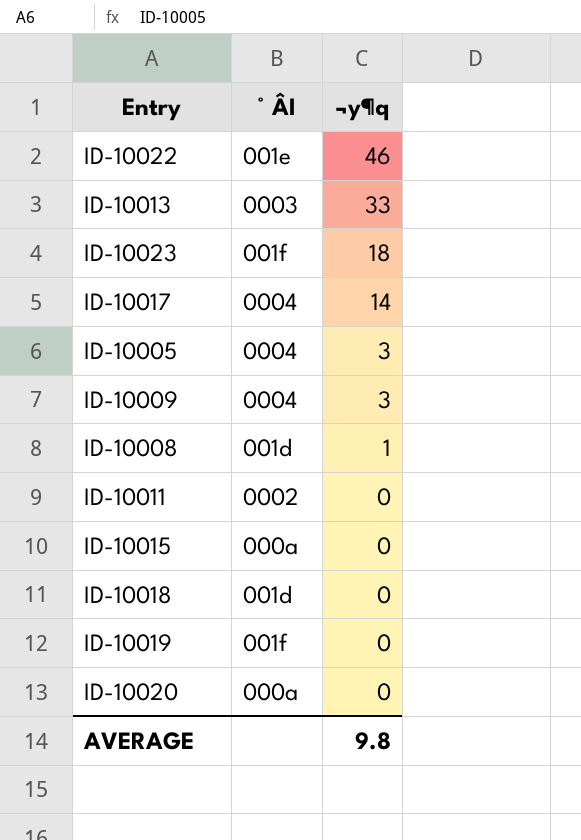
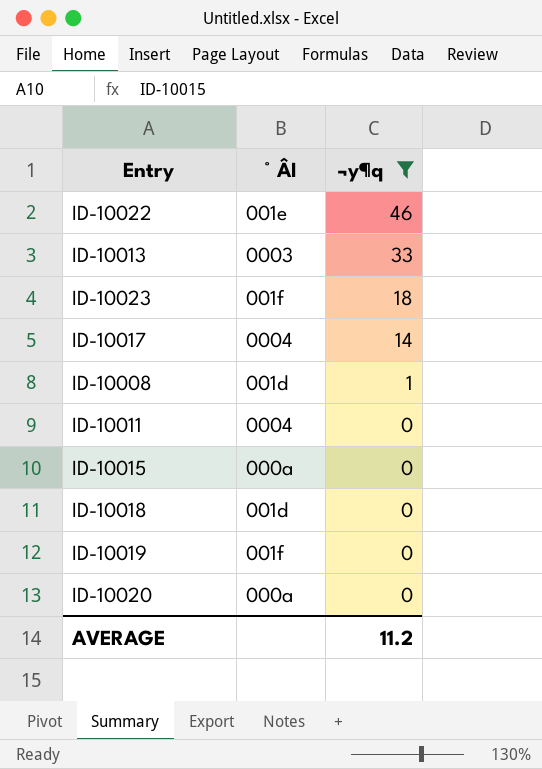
filter: none -> ¬y¶q != 3
ID-10011 | ° ÂI: 0002 -> 0004
AVERAGE | ¬y¶q: 9.8 -> 11.2

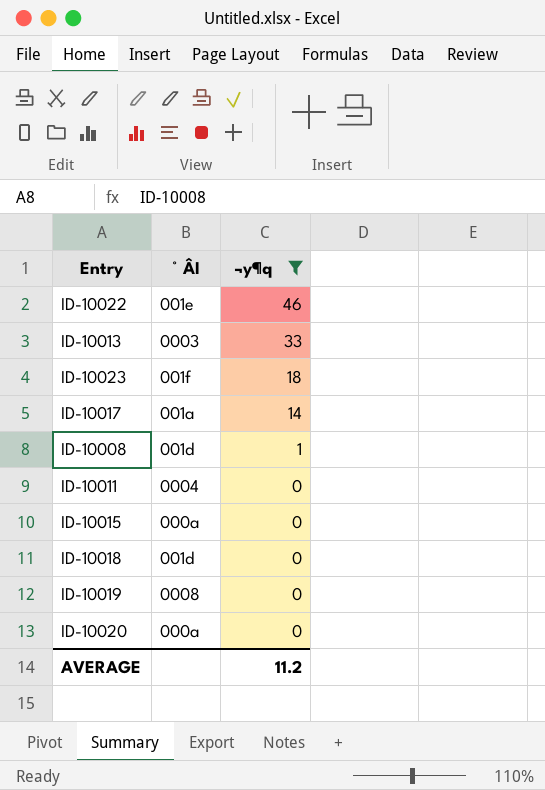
ID-10017 | ° ÂI: 0004 -> 001a
ID-10019 | ° ÂI: 001f -> 0008

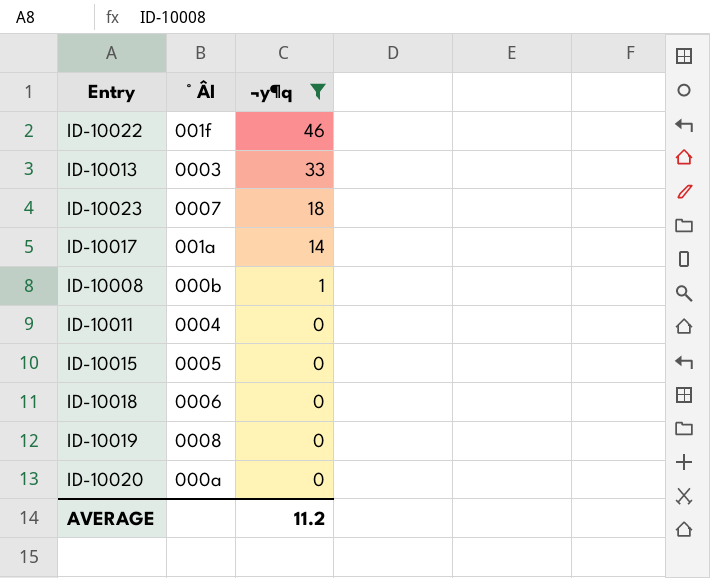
ID-10022 | ° ÂI: 001e -> 001f
ID-10023 | ° ÂI: 001f -> 0007
ID-10008 | ° ÂI: 001d -> 000b
ID-10015 | ° ÂI: 000a -> 0005
ID-10018 | ° ÂI: 001d -> 0006

